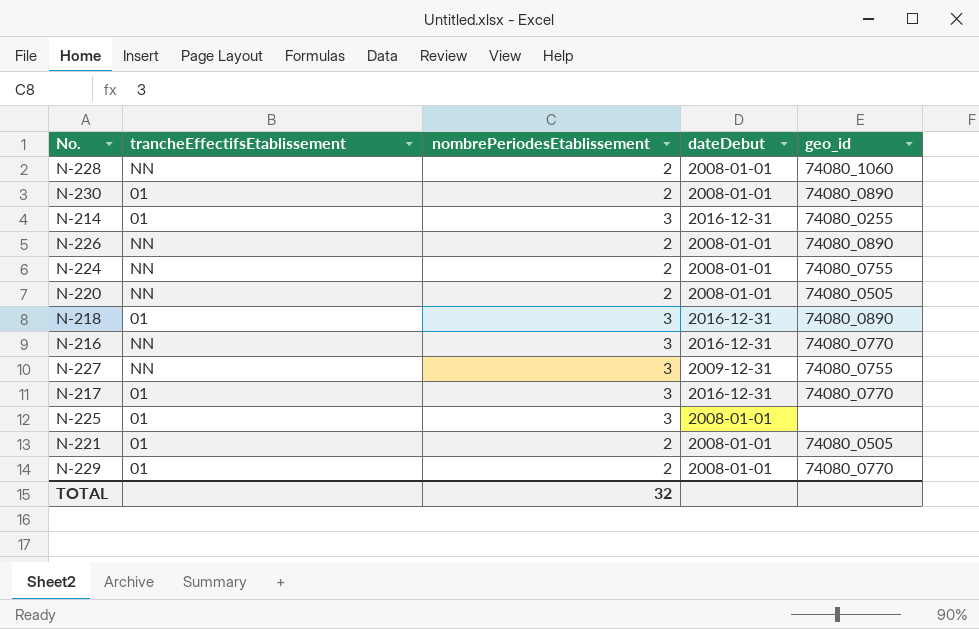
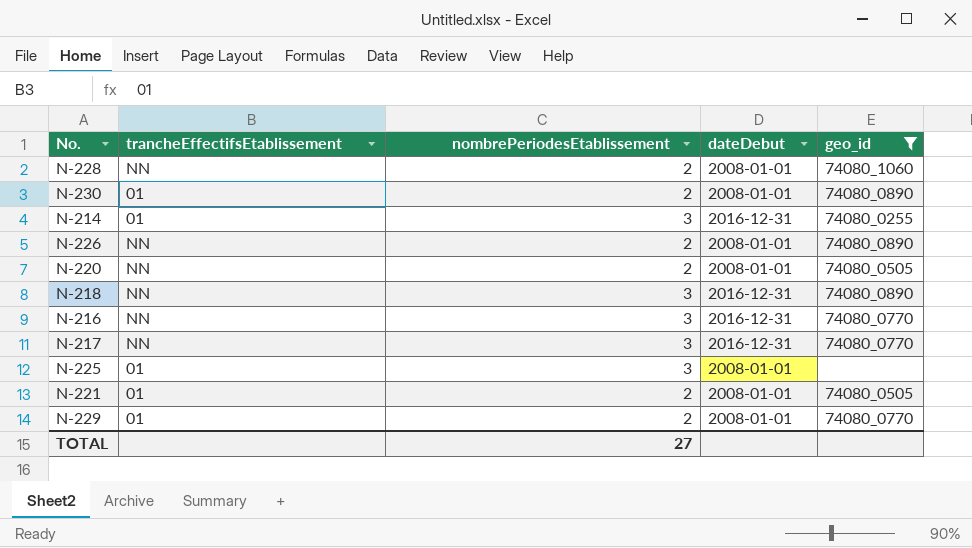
filter: none -> geo_id != 74080_0755
N-218 | trancheEffectifsEtablissement: 01 -> NN
N-217 | trancheEffectifsEtablissement: 01 -> NN
TOTAL | nombrePeriodesEtablissement: 32 -> 27

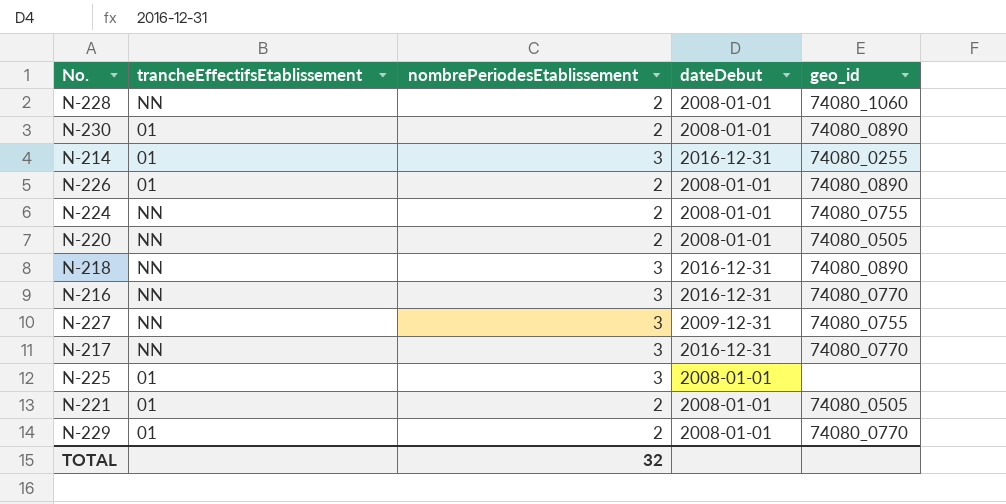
filter: geo_id != 74080_0755 -> none
N-226 | trancheEffectifsEtablissement: NN -> 01
TOTAL | nombrePeriodesEtablissement: 27 -> 32

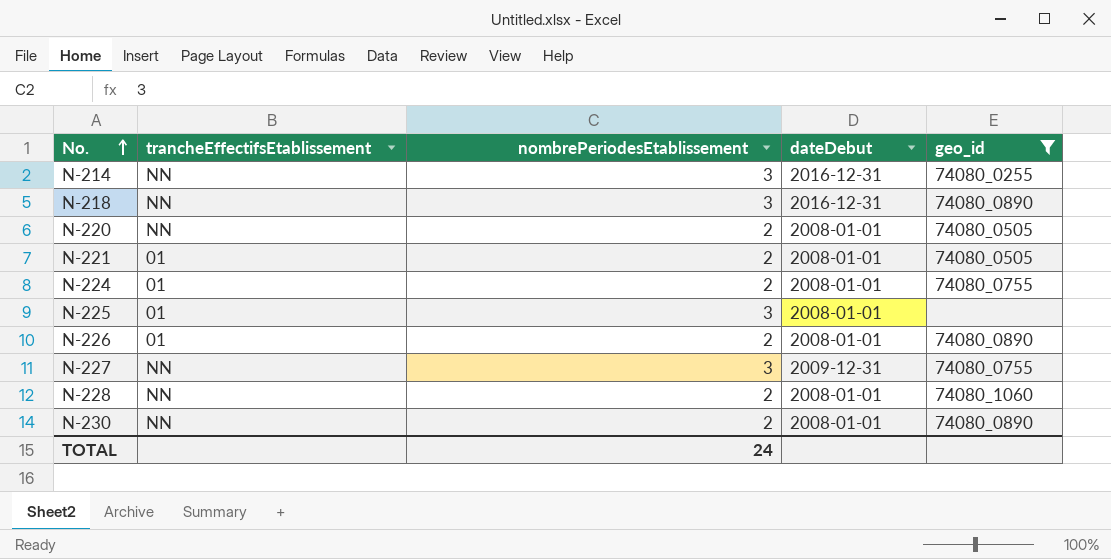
filter: none -> geo_id != 74080_0770
row order: none -> No. ascending
N-214 | trancheEffectifsEtablissement: 01 -> NN
N-224 | trancheEffectifsEtablissement: NN -> 01
N-230 | trancheEffectifsEtablissement: 01 -> NN
TOTAL | nombrePeriodesEtablissement: 32 -> 24

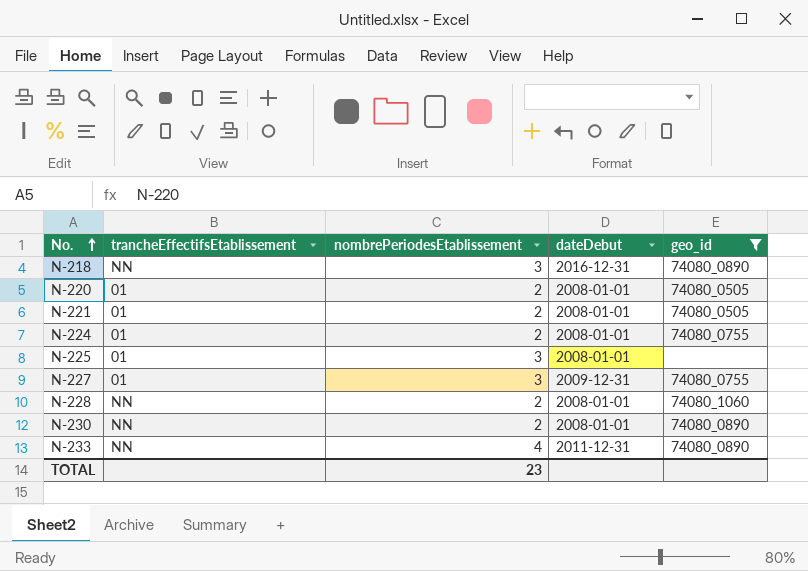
row N-214: NN | 3 | 2016-12-31 | 74080_0255 -> none
row N-226: 01 | 2 | 2008-01-01 | 74080_0890 -> none
N-220 | trancheEffectifsEtablissement: NN -> 01
N-227 | trancheEffectifsEtablissement: NN -> 01
row N-233: none -> NN | 4 | 2011-12-31 | 74080_0890
TOTAL | nombrePeriodesEtablissement: 24 -> 23

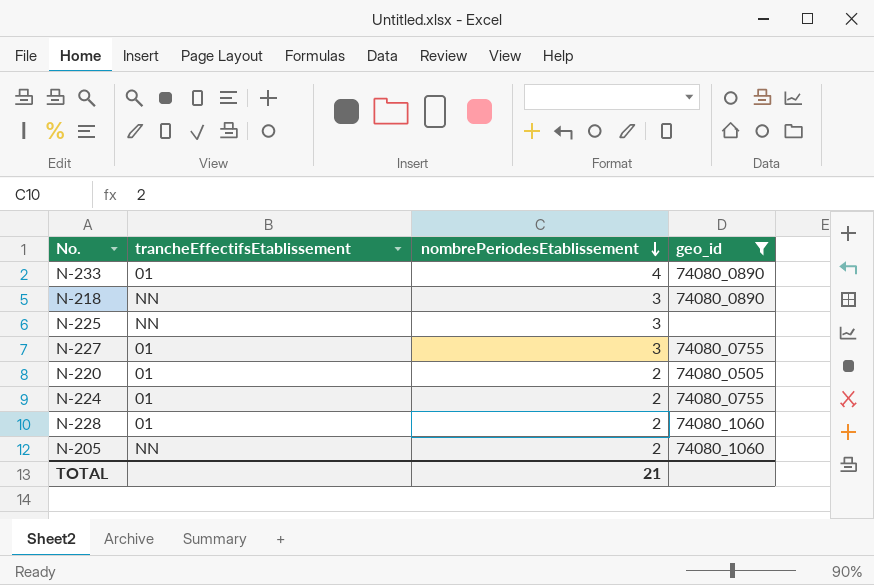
row order: No. ascending -> nombrePeriodesEtablissement descending
column dateDebut | position: 4 -> none
row N-221: 01 | 2 | 2008-01-01 | 74080_0505 -> none
row N-230: NN | 2 | 2008-01-01 | 74080_0890 -> none
N-233 | trancheEffectifsEtablissement: NN -> 01
N-225 | trancheEffectifsEtablissement: 01 -> NN
N-228 | trancheEffectifsEtablissement: NN -> 01
row N-205: none -> NN | 2 | 74080_1060
TOTAL | nombrePeriodesEtablissement: 23 -> 21

